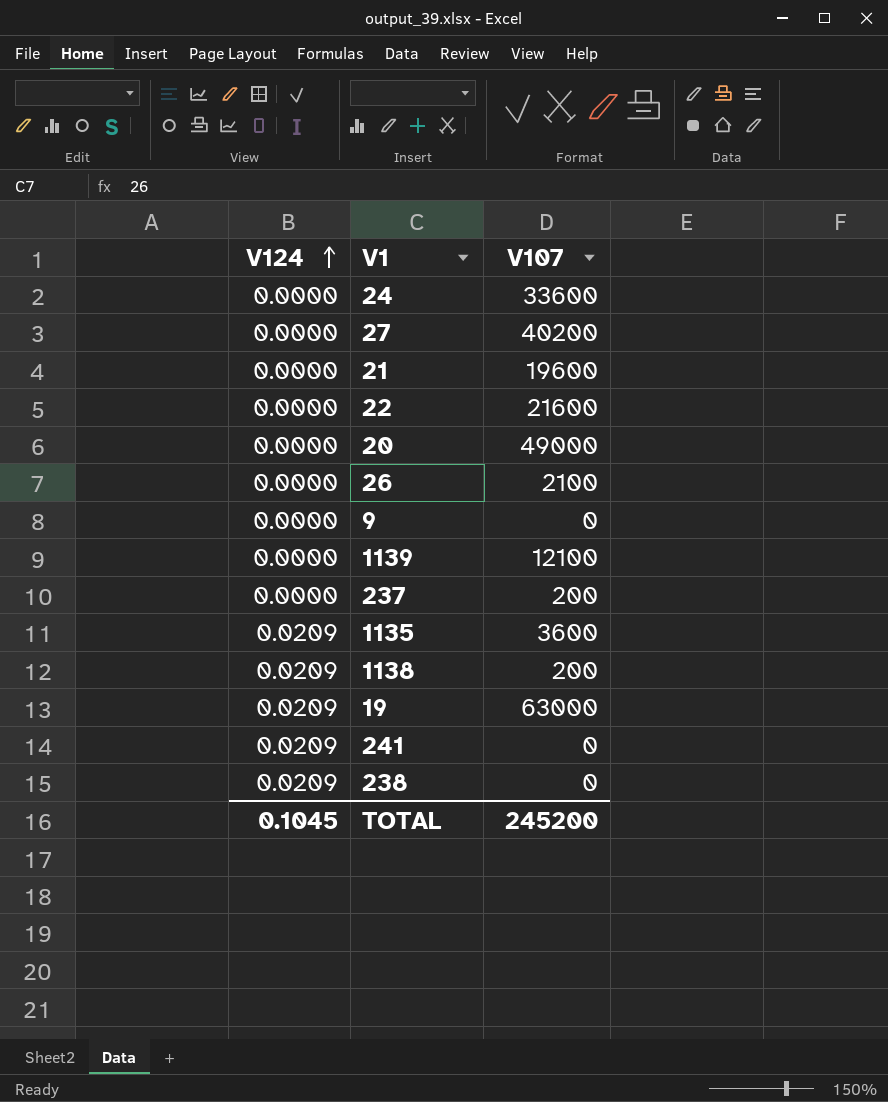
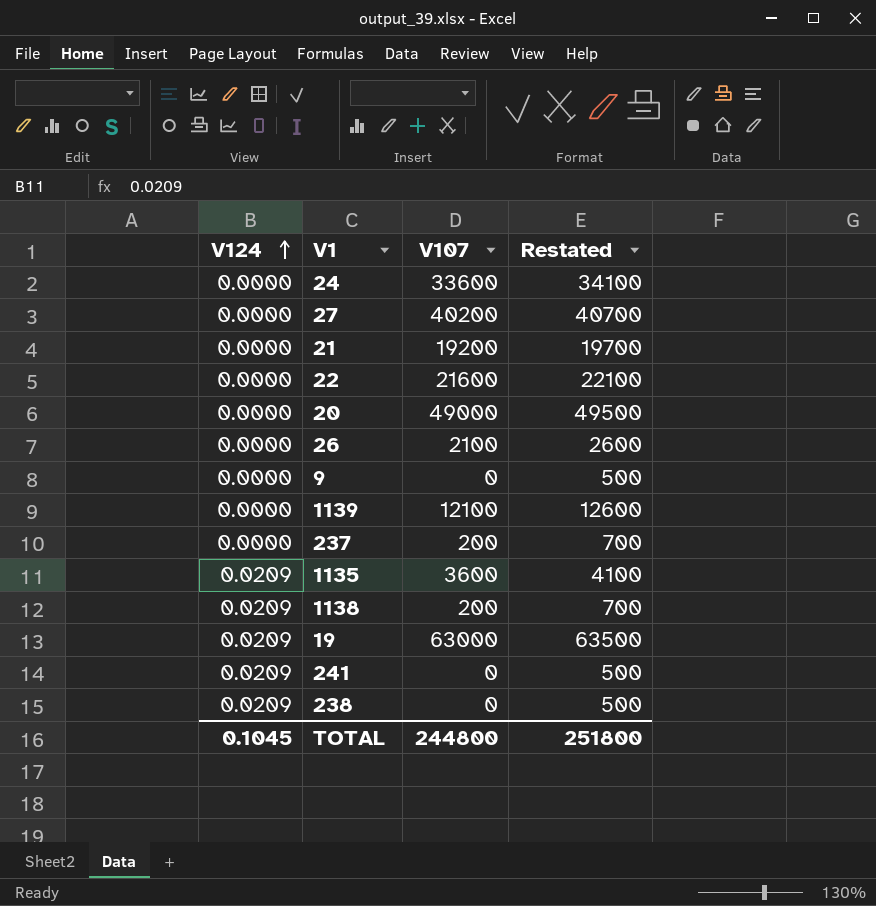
column Restated | formula: none -> [V107] + 500
21 | V107: 19600 -> 19200
TOTAL | V107: 245200 -> 244800

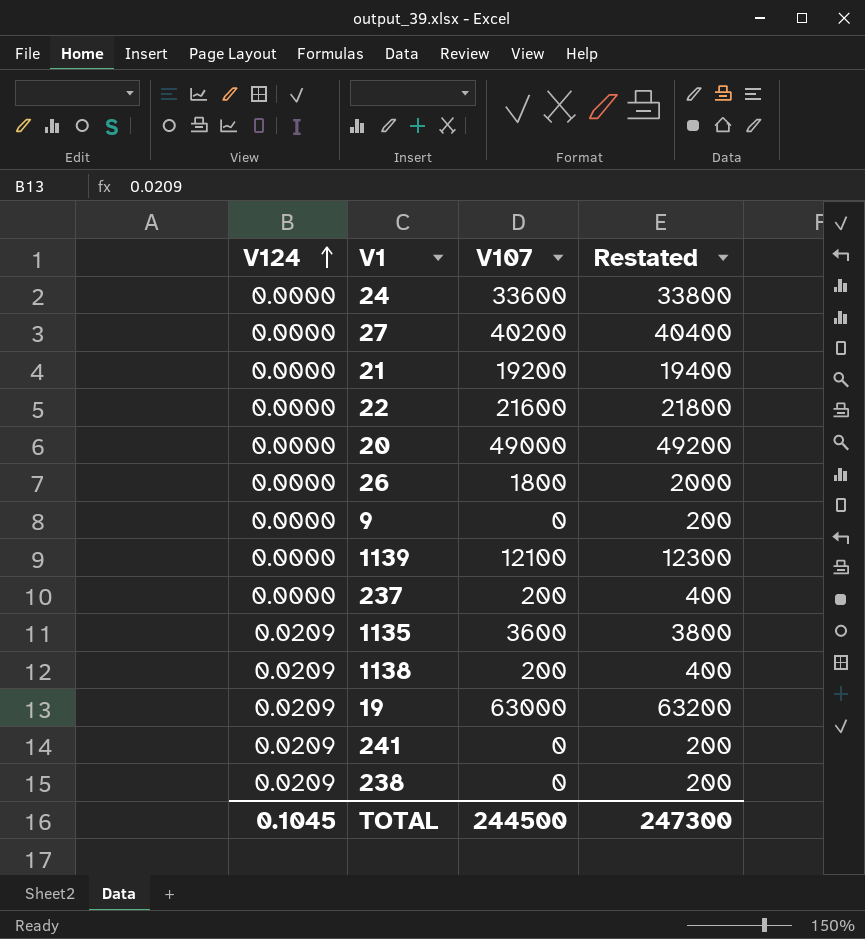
column Restated | formula: [V107] + 500 -> [V107] + 200
26 | V107: 2100 -> 1800
TOTAL | V107: 244800 -> 244500
TOTAL | Restated: 251800 -> 247300

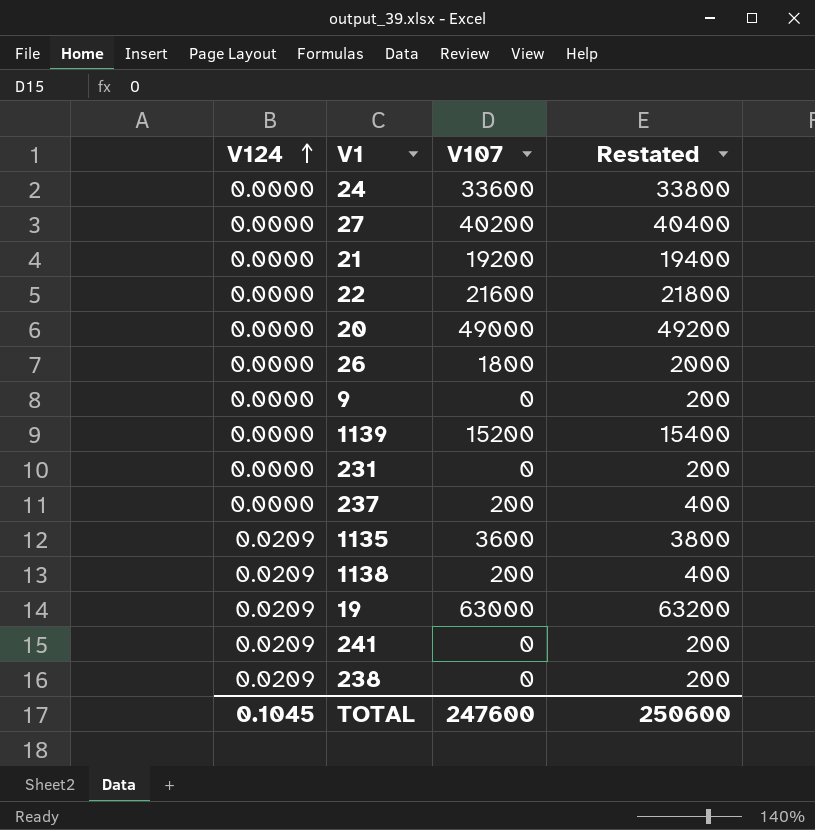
1139 | V107: 12100 -> 15200
1139 | Restated: 12300 -> 15400
row 231: none -> 0.0000 | 0 | 200
TOTAL | V107: 244500 -> 247600
TOTAL | Restated: 247300 -> 250600

